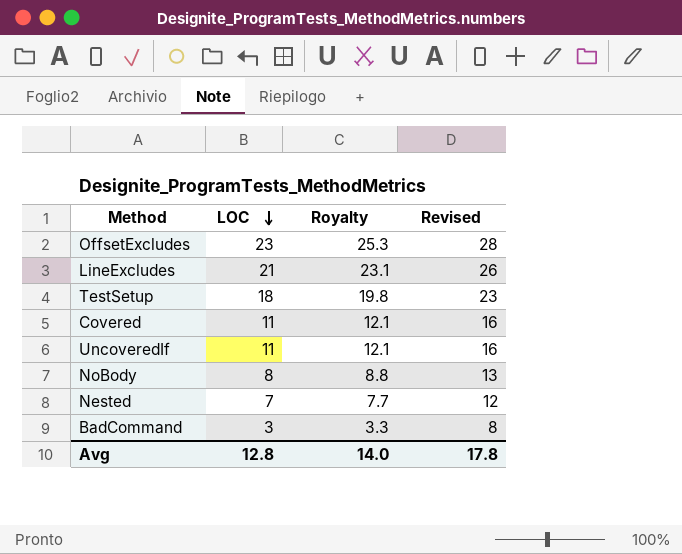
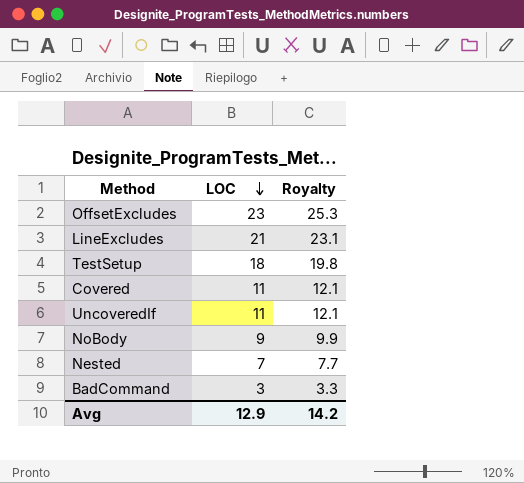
column Revised | formula: [LOC] + 5 -> none
NoBody | LOC: 8 -> 9
NoBody | Royalty: 8.8 -> 9.9
Avg | LOC: 12.8 -> 12.9
Avg | Royalty: 14.0 -> 14.2

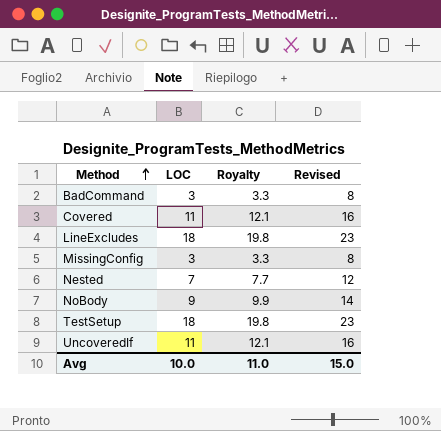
row order: LOC descending -> Method ascending
column Revised | formula: none -> [LOC] + 5
row OffsetExcludes: 23 | 25.3 -> none
LineExcludes | LOC: 21 -> 18
LineExcludes | Royalty: 23.1 -> 19.8
row MissingConfig: none -> 3 | 3.3 | 8
Avg | LOC: 12.9 -> 10.0
Avg | Royalty: 14.2 -> 11.0

